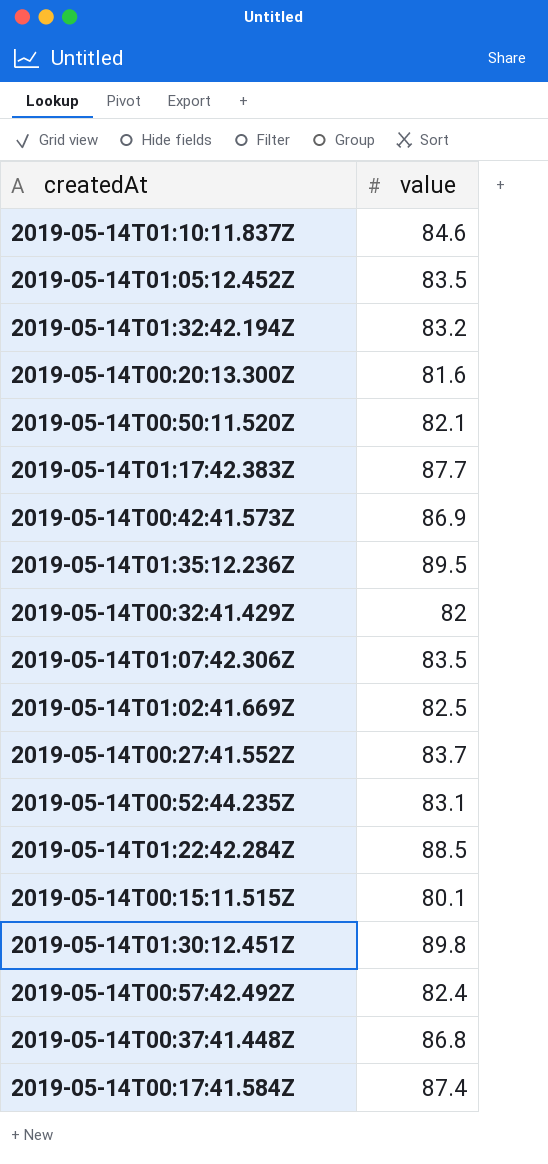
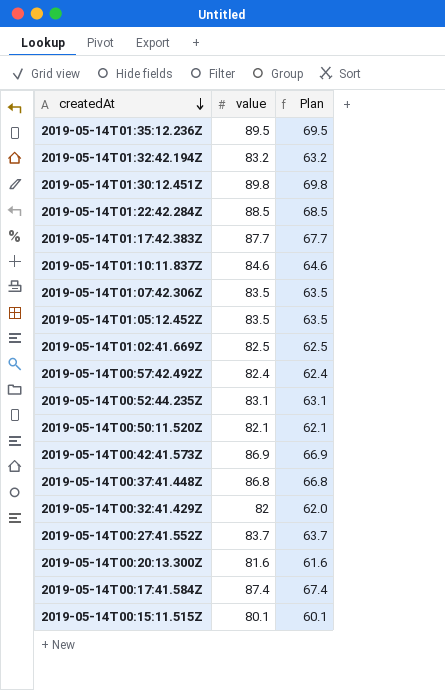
row order: none -> createdAt descending
column Plan | formula: none -> [value] - 20

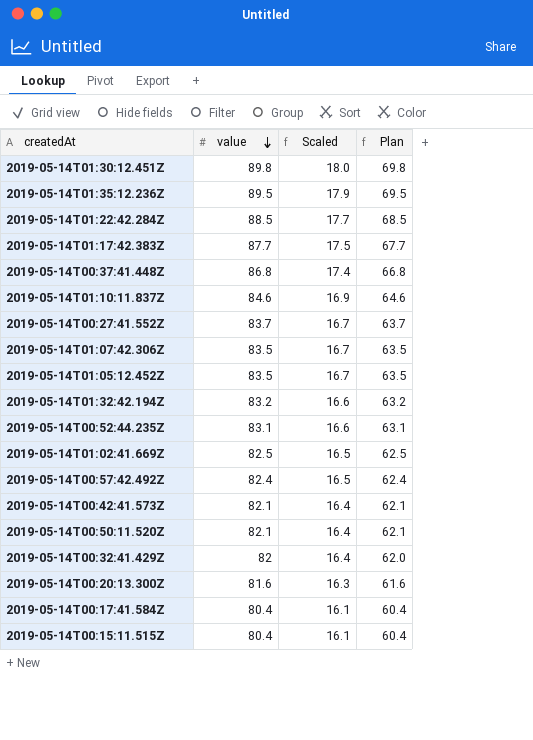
row order: createdAt descending -> value descending
column Scaled | formula: none -> [value] * 0.2
2019-05-14T00:42:41.573Z | value: 86.9 -> 82.1
2019-05-14T00:42:41.573Z | Plan: 66.9 -> 62.1
2019-05-14T00:17:41.584Z | value: 87.4 -> 80.4
2019-05-14T00:17:41.584Z | Plan: 67.4 -> 60.4
2019-05-14T00:15:11.515Z | value: 80.1 -> 80.4
2019-05-14T00:15:11.515Z | Plan: 60.1 -> 60.4

